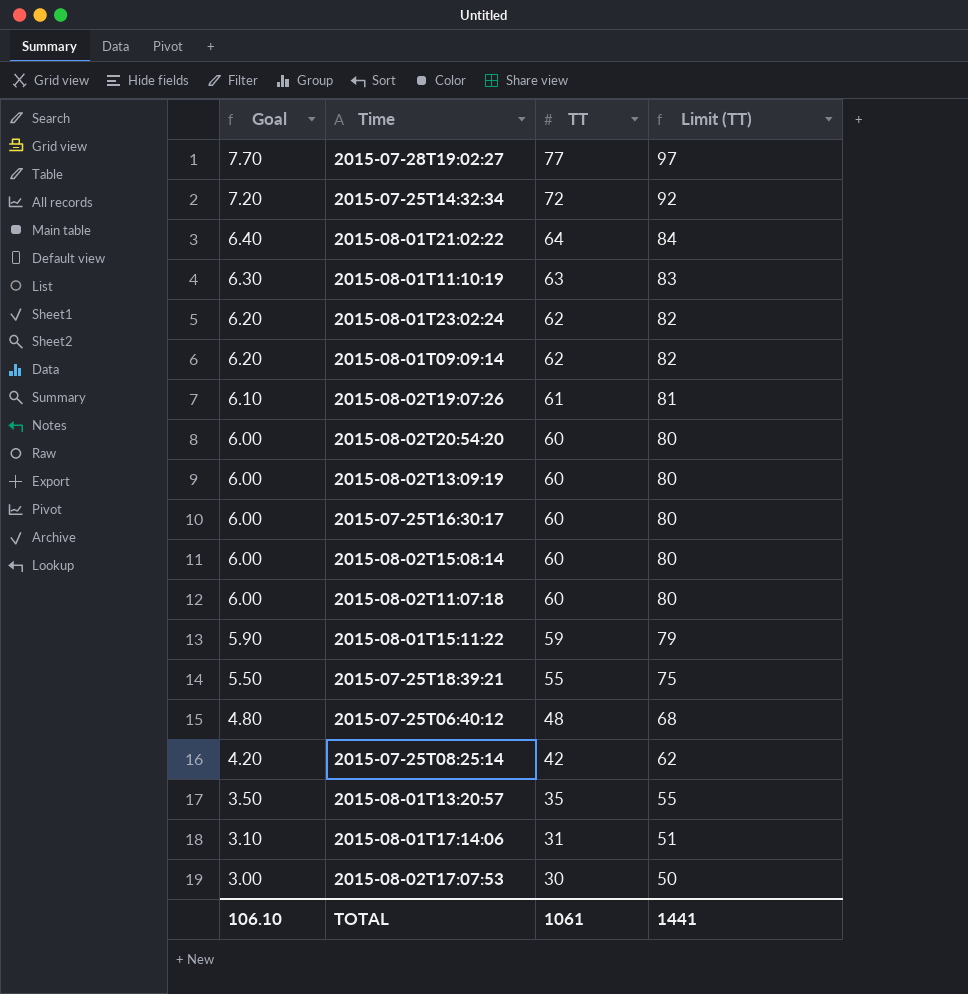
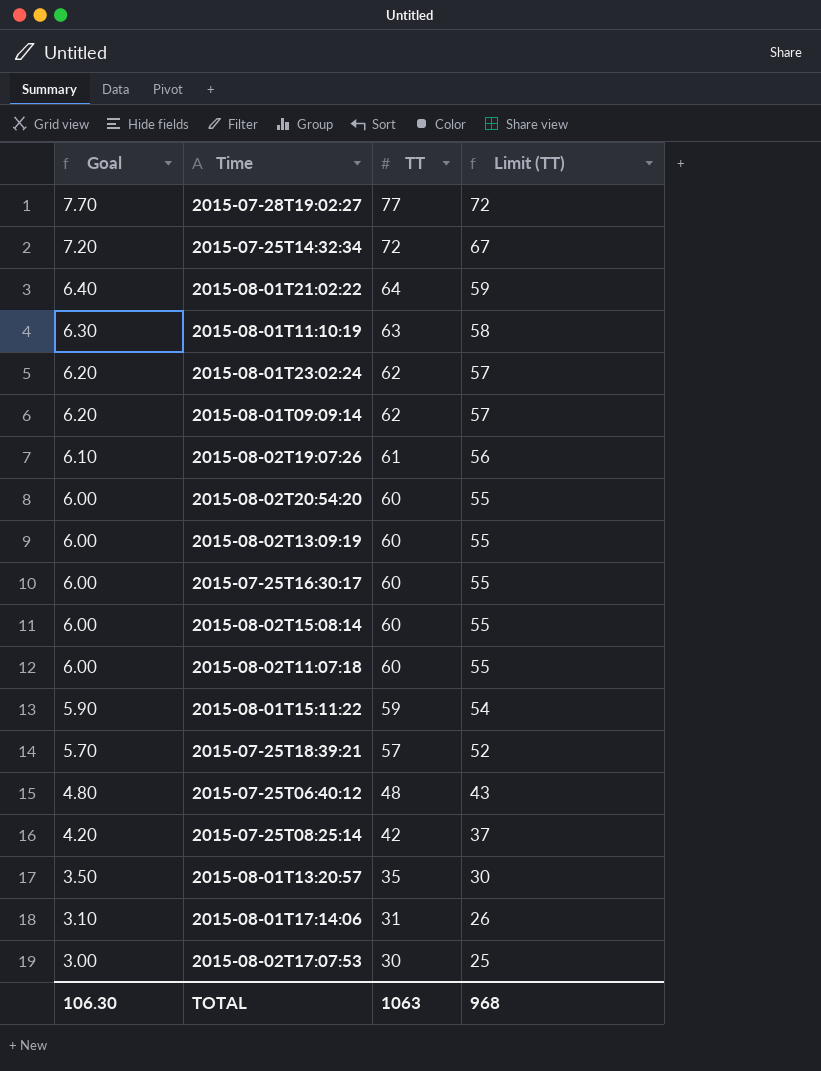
column Limit (TT) | formula: [TT] + 20 -> [TT] - 5
2015-07-25T18:39:21 | Goal: 5.50 -> 5.70
2015-07-25T18:39:21 | TT: 55 -> 57
TOTAL | Goal: 106.10 -> 106.30
TOTAL | TT: 1061 -> 1063
TOTAL | Limit (TT): 1441 -> 968

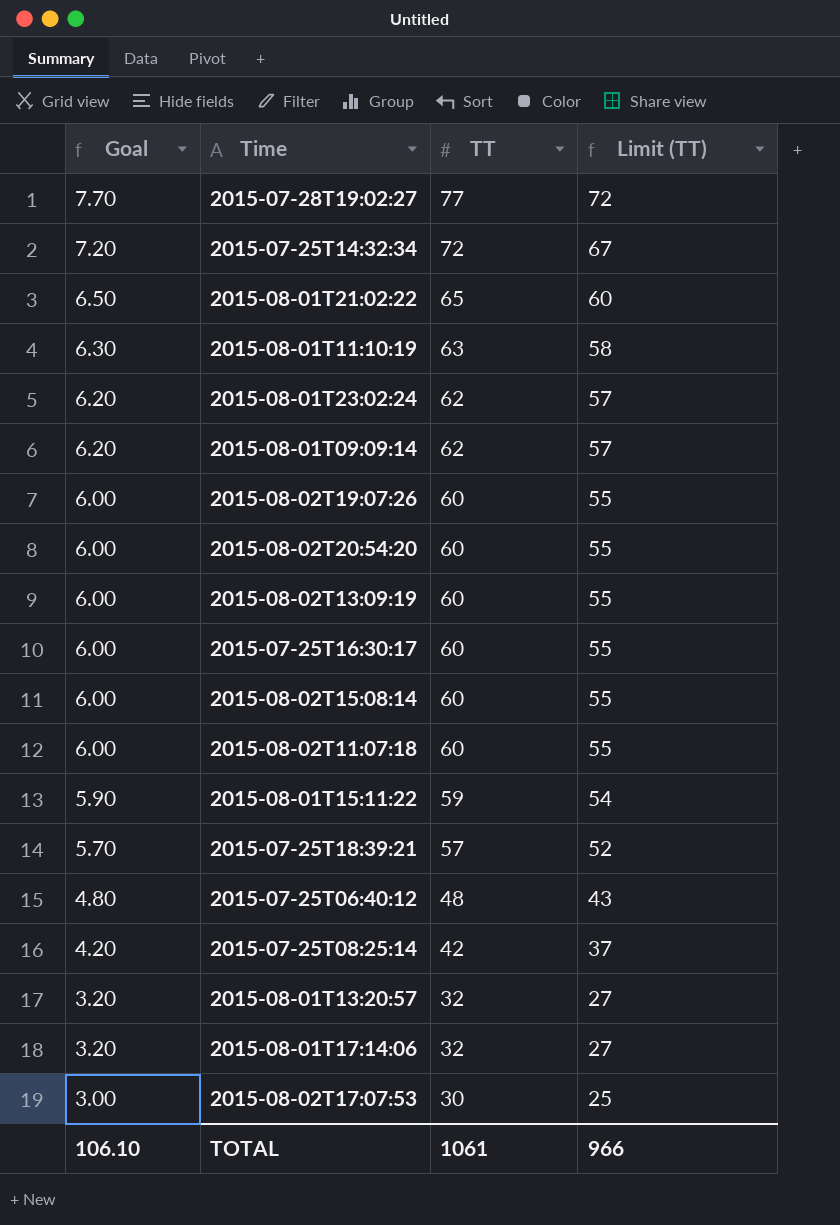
2015-08-01T21:02:22 | Goal: 6.40 -> 6.50
2015-08-01T21:02:22 | TT: 64 -> 65
2015-08-01T21:02:22 | Limit (TT): 59 -> 60
2015-08-02T19:07:26 | Goal: 6.10 -> 6.00
2015-08-02T19:07:26 | TT: 61 -> 60
2015-08-02T19:07:26 | Limit (TT): 56 -> 55
2015-08-01T13:20:57 | Goal: 3.50 -> 3.20
2015-08-01T13:20:57 | TT: 35 -> 32
2015-08-01T13:20:57 | Limit (TT): 30 -> 27
2015-08-01T17:14:06 | Goal: 3.10 -> 3.20
2015-08-01T17:14:06 | TT: 31 -> 32
2015-08-01T17:14:06 | Limit (TT): 26 -> 27
TOTAL | Goal: 106.30 -> 106.10
TOTAL | TT: 1063 -> 1061
TOTAL | Limit (TT): 968 -> 966

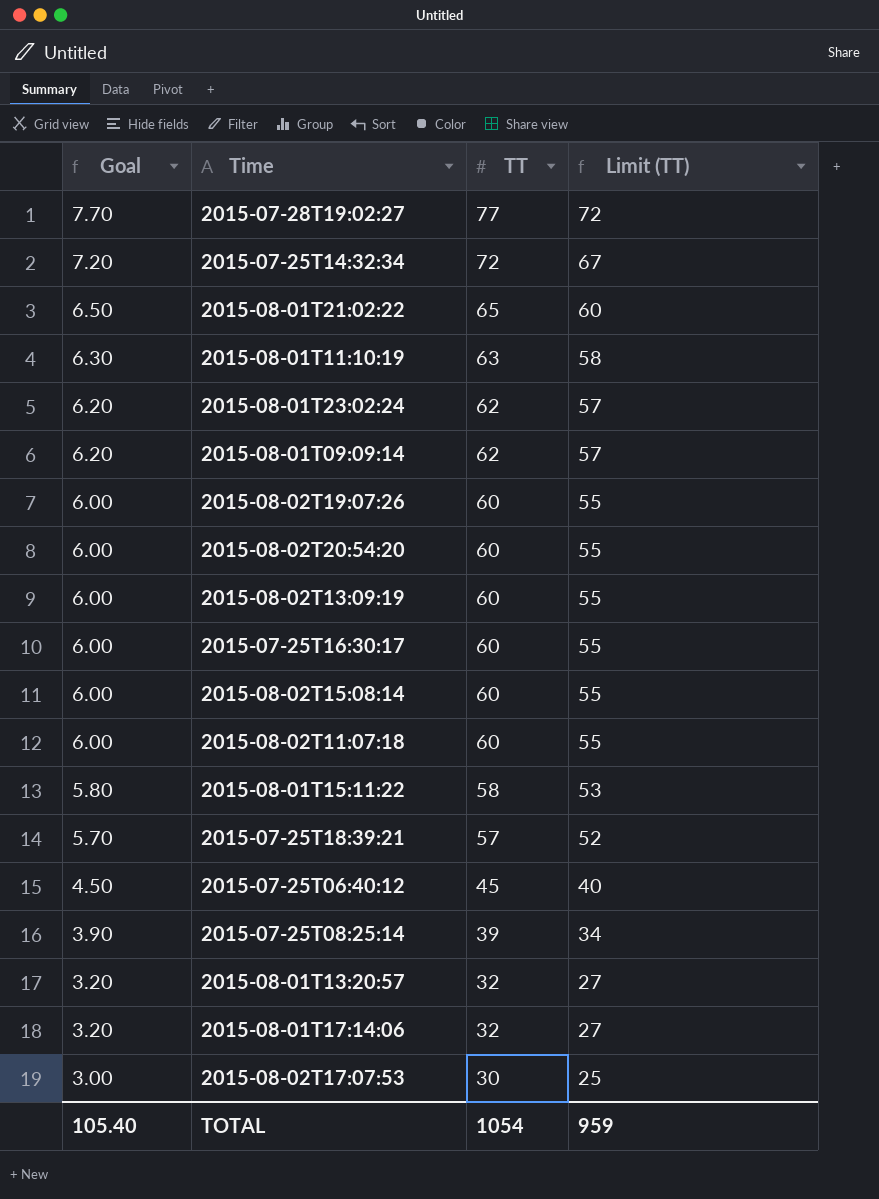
2015-08-01T15:11:22 | Goal: 5.90 -> 5.80
2015-08-01T15:11:22 | TT: 59 -> 58
2015-08-01T15:11:22 | Limit (TT): 54 -> 53
2015-07-25T06:40:12 | Goal: 4.80 -> 4.50
2015-07-25T06:40:12 | TT: 48 -> 45
2015-07-25T06:40:12 | Limit (TT): 43 -> 40
2015-07-25T08:25:14 | Goal: 4.20 -> 3.90
2015-07-25T08:25:14 | TT: 42 -> 39
2015-07-25T08:25:14 | Limit (TT): 37 -> 34
TOTAL | Goal: 106.10 -> 105.40
TOTAL | TT: 1061 -> 1054
TOTAL | Limit (TT): 966 -> 959

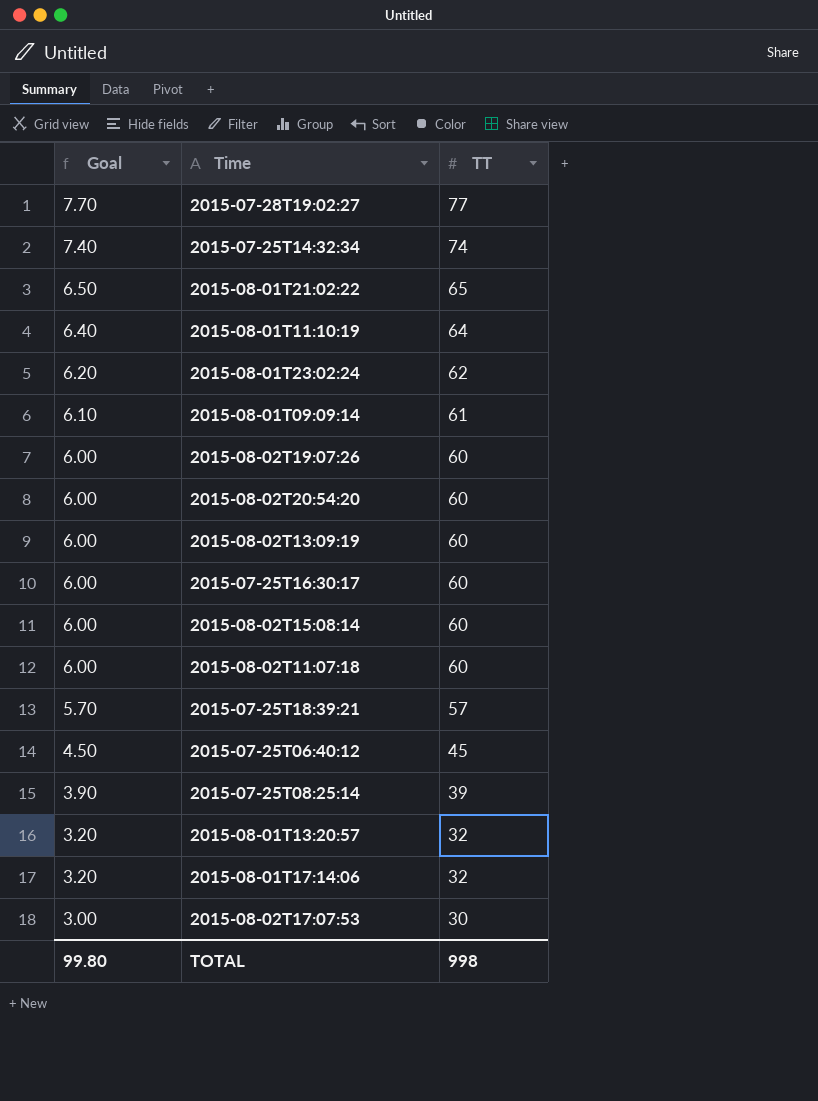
column Limit (TT) | formula: [TT] - 5 -> none
row 2015-08-01T15:11:22: 5.80 | 58 | 53 -> none
2015-07-25T14:32:34 | Goal: 7.20 -> 7.40
2015-07-25T14:32:34 | TT: 72 -> 74
2015-08-01T11:10:19 | Goal: 6.30 -> 6.40
2015-08-01T11:10:19 | TT: 63 -> 64
2015-08-01T09:09:14 | Goal: 6.20 -> 6.10
2015-08-01T09:09:14 | TT: 62 -> 61
TOTAL | Goal: 105.40 -> 99.80
TOTAL | TT: 1054 -> 998

